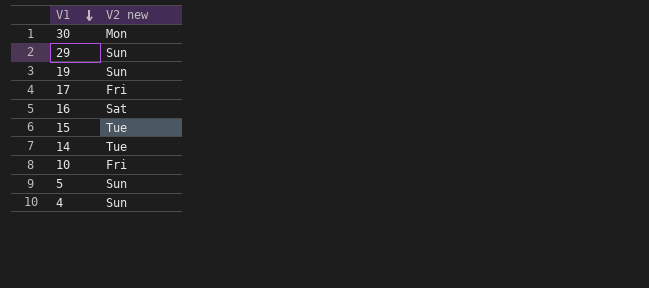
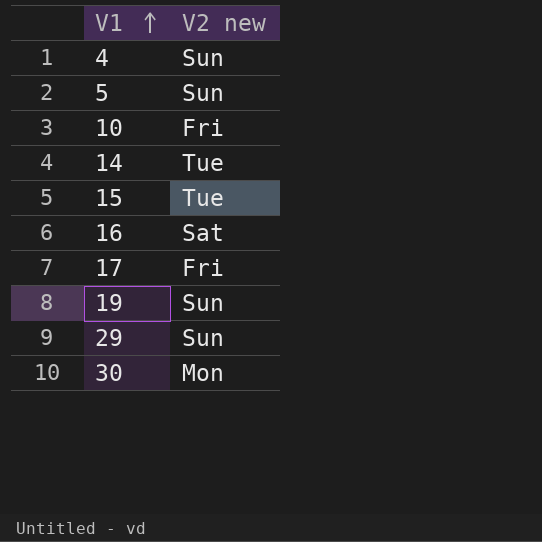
row order: V1 descending -> V1 ascending

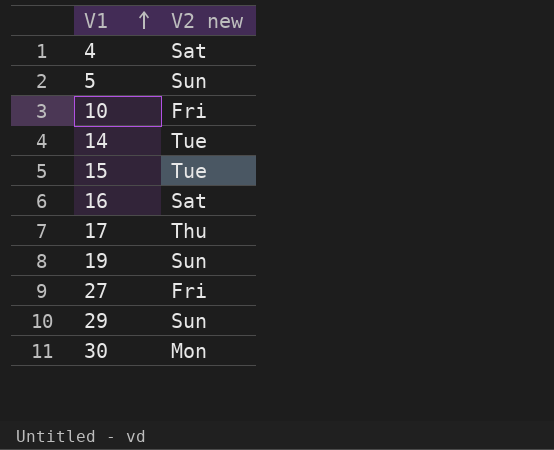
4 | V2 new: Sun -> Sat
17 | V2 new: Fri -> Thu
row 27: none -> Fri

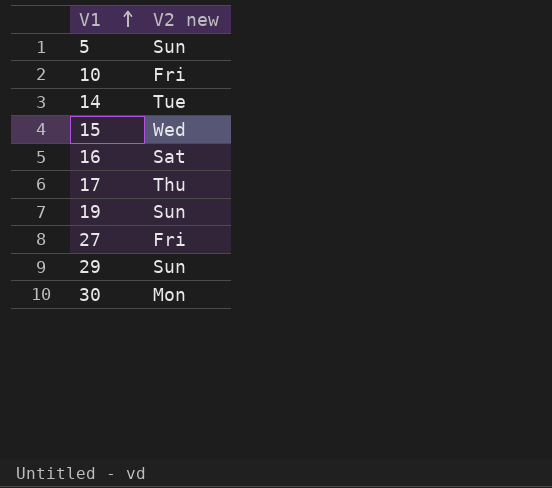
row 4: Sat -> none
15 | V2 new: Tue -> Wed

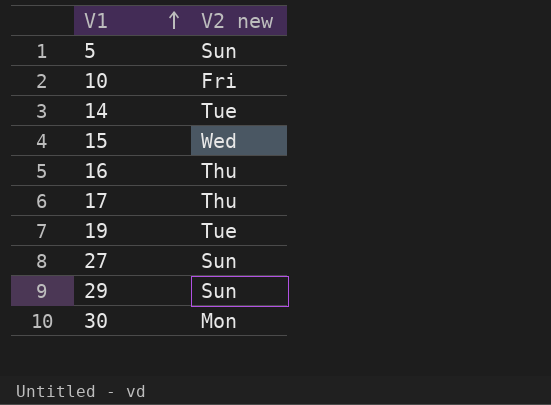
16 | V2 new: Sat -> Thu
19 | V2 new: Sun -> Tue
27 | V2 new: Fri -> Sun

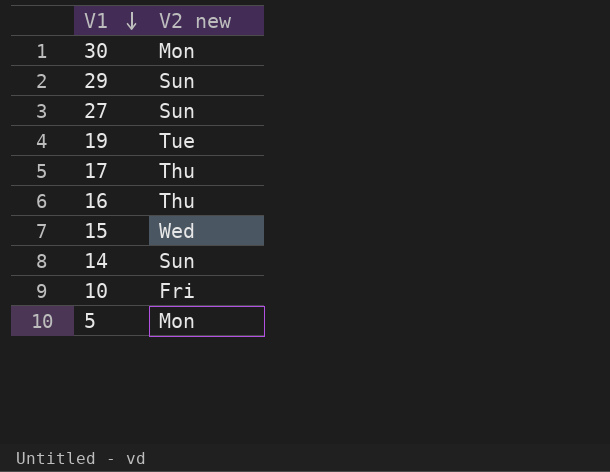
row order: V1 ascending -> V1 descending
14 | V2 new: Tue -> Sun
5 | V2 new: Sun -> Mon

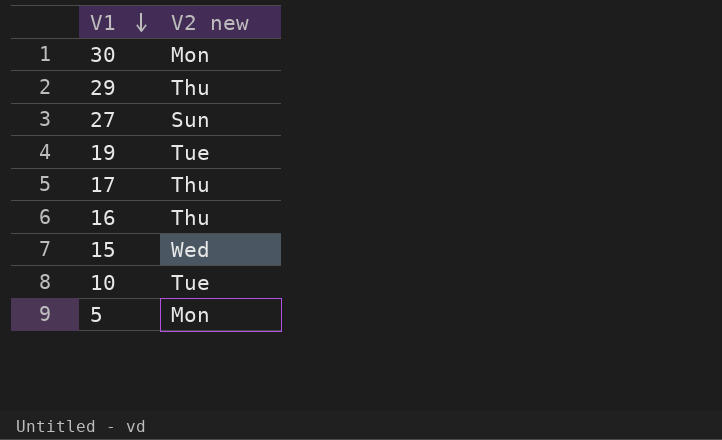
row 14: Sun -> none
29 | V2 new: Sun -> Thu
10 | V2 new: Fri -> Tue

